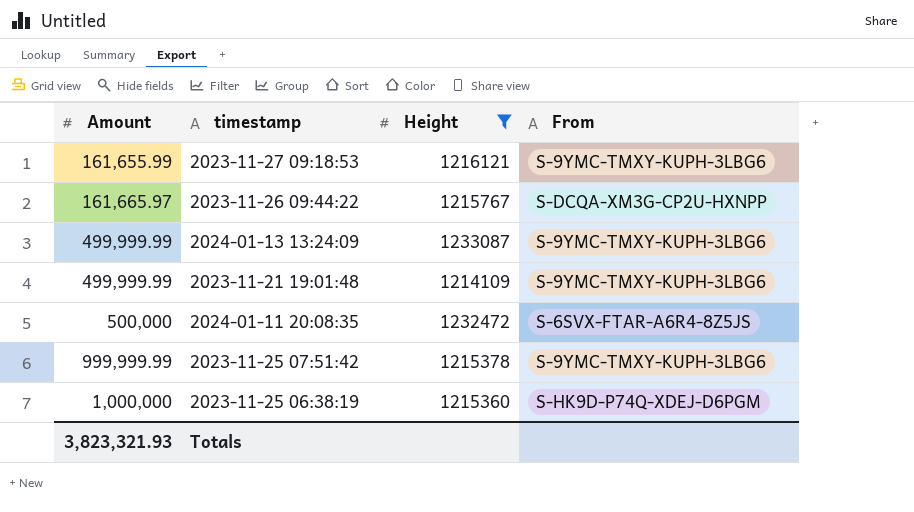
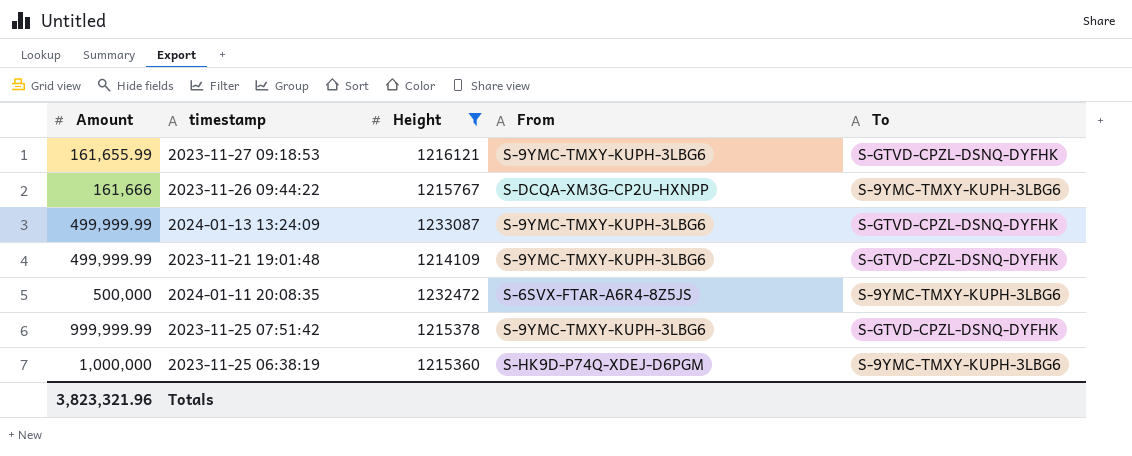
column To | position: none -> 5
2023-11-26 09:44:22 | Amount: 161,665.97 -> 161,666
Totals | Amount: 3,823,321.93 -> 3,823,321.96

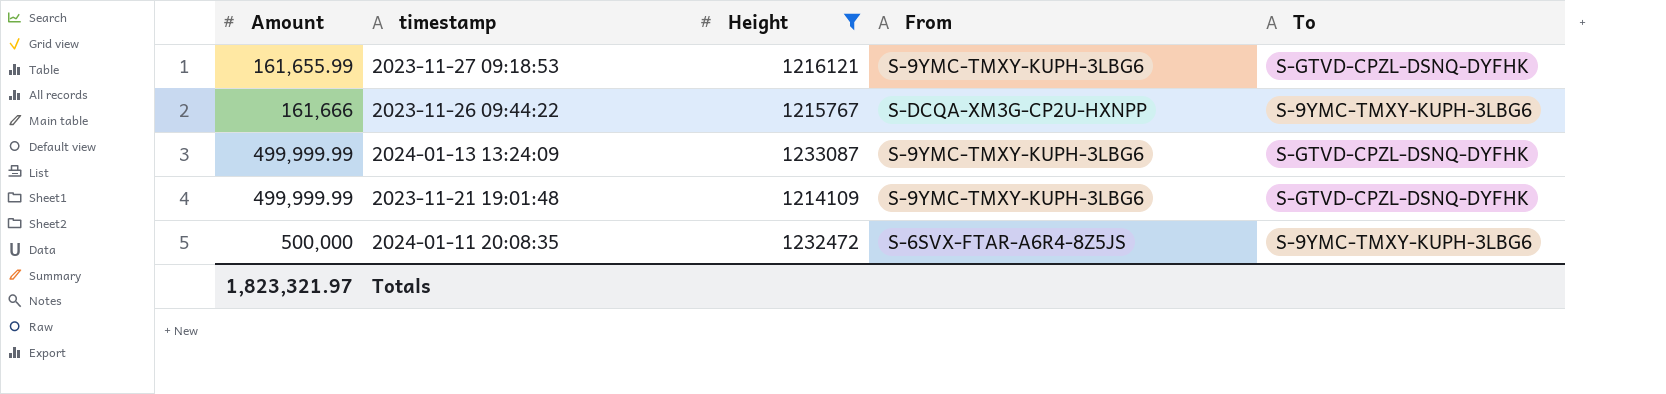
row 2023-11-25 07:51:42: 999,999.99 | 1215378 | S-9YMC-TMXY-KUPH-3LBG6 | S-GTVD-CPZL-DSNQ-DYFHK -> none
row 2023-11-25 06:38:19: 1,000,000 | 1215360 | S-HK9D-P74Q-XDEJ-D6PGM | S-9YMC-TMXY-KUPH-3LBG6 -> none
Totals | Amount: 3,823,321.96 -> 1,823,321.97

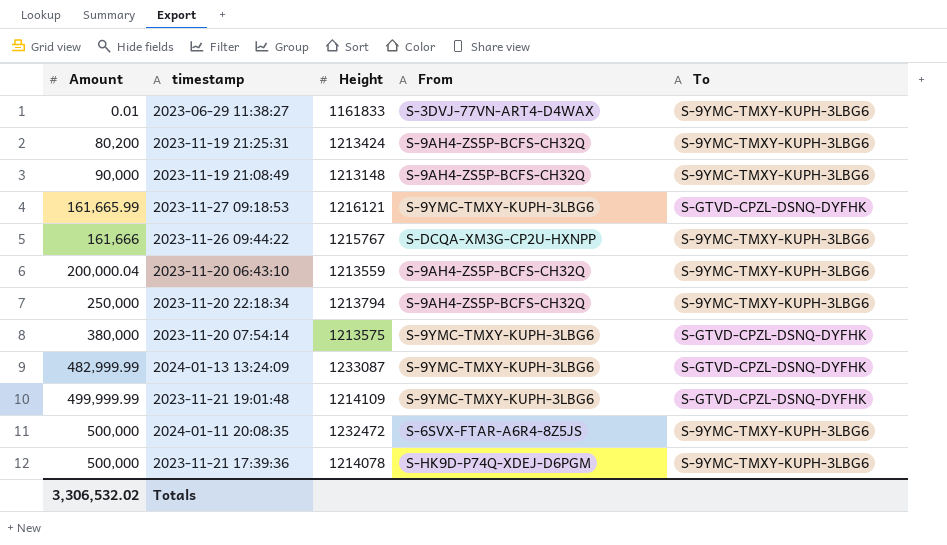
filter: Height >= 1214109 -> none
2023-11-27 09:18:53 | Amount: 161,655.99 -> 161,665.99
2024-01-13 13:24:09 | Amount: 499,999.99 -> 482,999.99
Totals | Amount: 1,823,321.97 -> 3,306,532.02

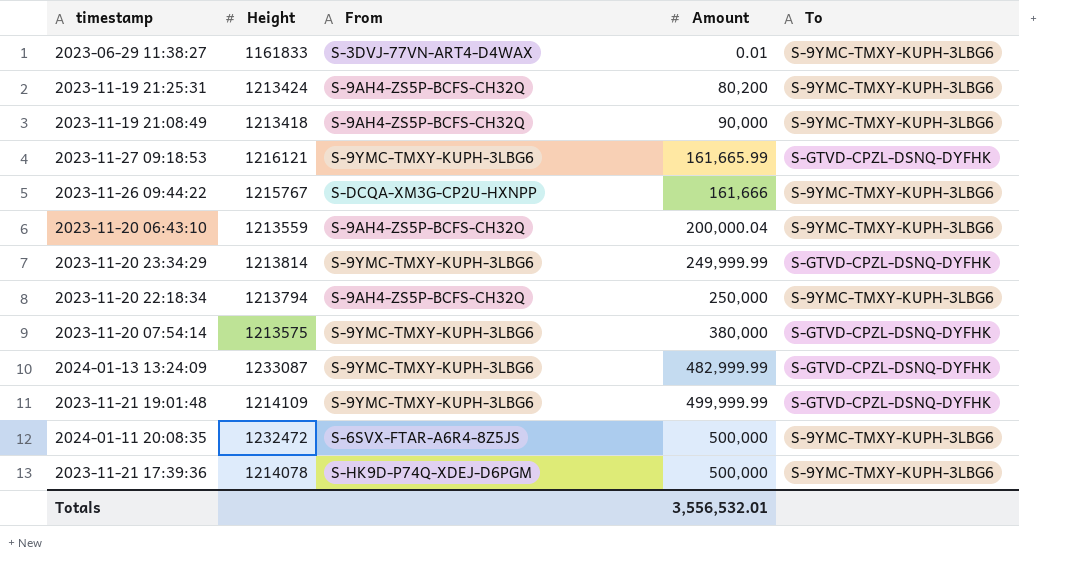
column Amount | position: 1 -> 4
2023-11-19 21:08:49 | Height: 1213148 -> 1213418
row 2023-11-20 23:34:29: none -> 1213814 | S-9YMC-TMXY-KUPH-3LBG6 | 249,999.99 | S-GTVD-CPZL-DSNQ-DYFHK
Totals | Amount: 3,306,532.02 -> 3,556,532.01

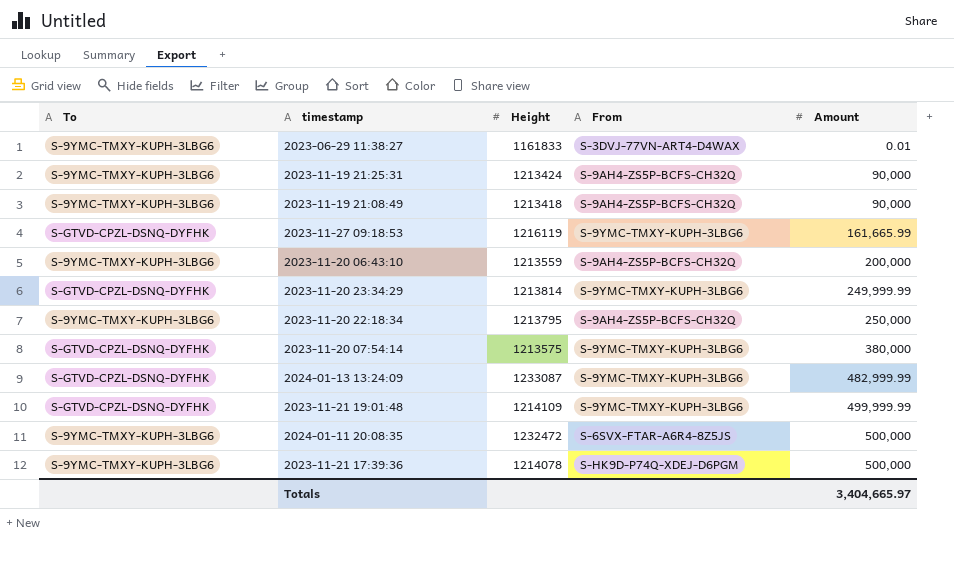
column To | position: 5 -> 1
row 2023-11-26 09:44:22: 1215767 | S-DCQA-XM3G-CP2U-HXNPP | 161,666 | S-9YMC-TMXY-KUPH-3LBG6 -> none
2023-11-19 21:25:31 | Amount: 80,200 -> 90,000
2023-11-27 09:18:53 | Height: 1216121 -> 1216119
2023-11-20 06:43:10 | Amount: 200,000.04 -> 200,000
2023-11-20 22:18:34 | Height: 1213794 -> 1213795
Totals | Amount: 3,556,532.01 -> 3,404,665.97

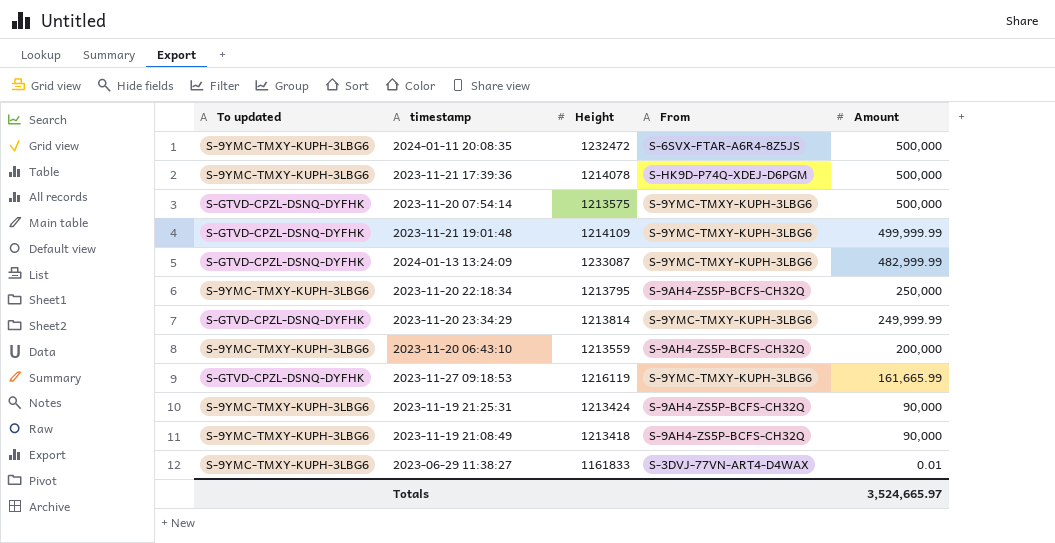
row order: Amount ascending -> Amount descending
column name: To -> To updated
2023-11-20 07:54:14 | Amount: 380,000 -> 500,000
Totals | Amount: 3,404,665.97 -> 3,524,665.97

